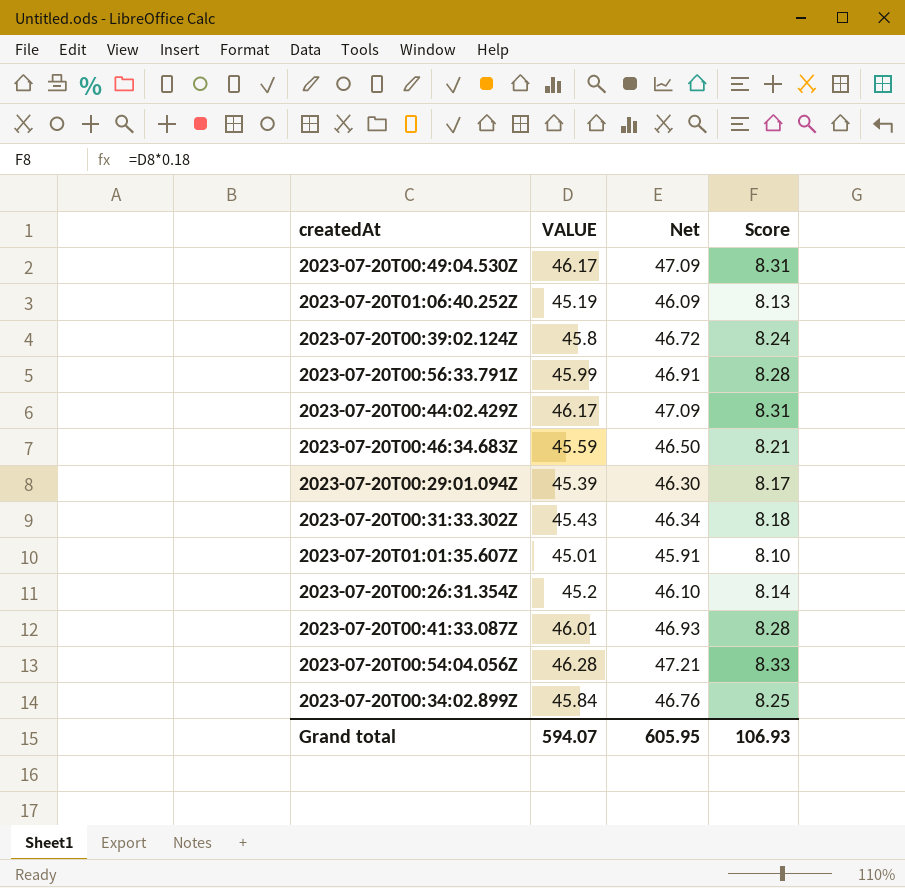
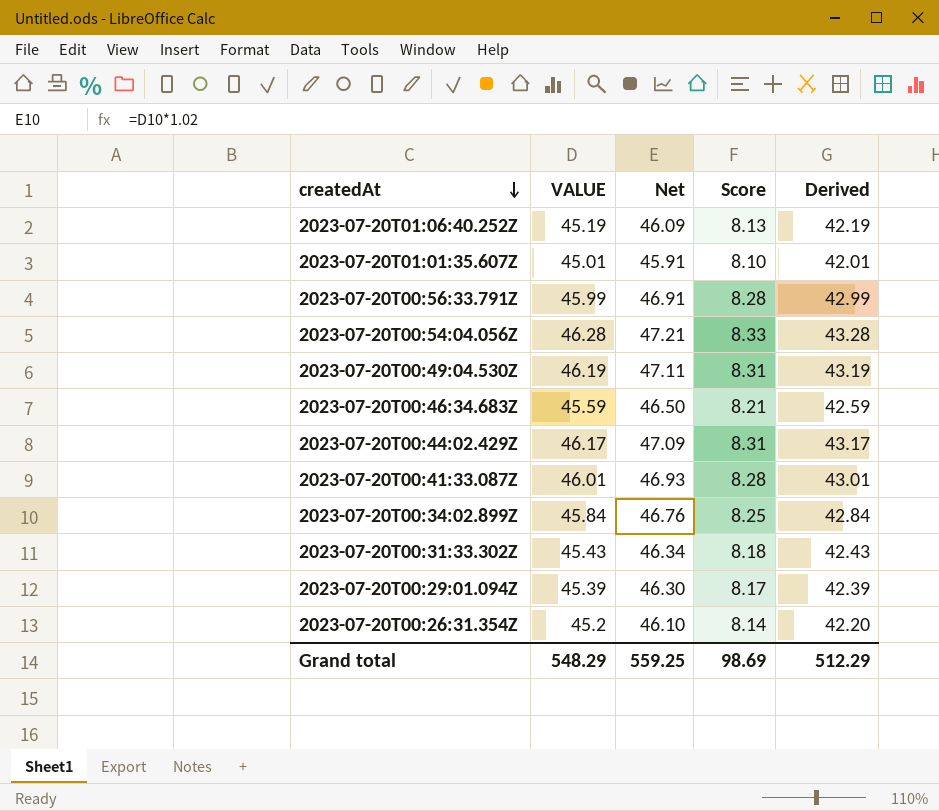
row order: none -> createdAt descending
column Derived | formula: none -> [VALUE] - 3
row 2023-07-20T00:39:02.124Z: 45.8 | 46.72 | 8.24 -> none
2023-07-20T00:49:04.530Z | VALUE: 46.17 -> 46.19
2023-07-20T00:49:04.530Z | Net: 47.09 -> 47.11
Grand total | VALUE: 594.07 -> 548.29
Grand total | Net: 605.95 -> 559.25
Grand total | Score: 106.93 -> 98.69

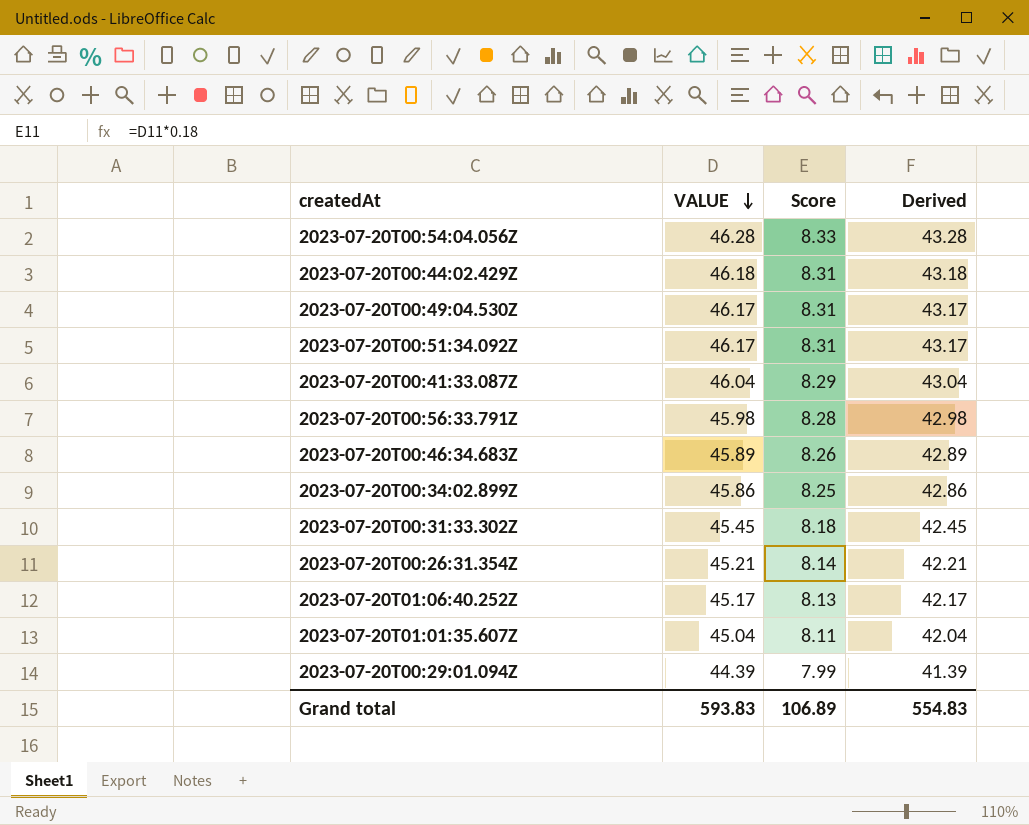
row order: createdAt descending -> VALUE descending
column Net | formula: [VALUE] * 1.02 -> none
2023-07-20T00:44:02.429Z | VALUE: 46.17 -> 46.18
2023-07-20T00:44:02.429Z | Derived: 43.17 -> 43.18
2023-07-20T00:49:04.530Z | VALUE: 46.19 -> 46.17
2023-07-20T00:49:04.530Z | Derived: 43.19 -> 43.17
row 2023-07-20T00:51:34.092Z: none -> 46.17 | 8.31 | 43.17
2023-07-20T00:41:33.087Z | VALUE: 46.01 -> 46.04
2023-07-20T00:41:33.087Z | Score: 8.28 -> 8.29
2023-07-20T00:41:33.087Z | Derived: 43.01 -> 43.04
2023-07-20T00:56:33.791Z | VALUE: 45.99 -> 45.98
2023-07-20T00:56:33.791Z | Derived: 42.99 -> 42.98
2023-07-20T00:46:34.683Z | VALUE: 45.59 -> 45.89
2023-07-20T00:46:34.683Z | Score: 8.21 -> 8.26
2023-07-20T00:46:34.683Z | Derived: 42.59 -> 42.89
2023-07-20T00:34:02.899Z | VALUE: 45.84 -> 45.86
2023-07-20T00:34:02.899Z | Derived: 42.84 -> 42.86
2023-07-20T00:31:33.302Z | VALUE: 45.43 -> 45.45
2023-07-20T00:31:33.302Z | Derived: 42.43 -> 42.45
2023-07-20T00:26:31.354Z | VALUE: 45.2 -> 45.21
2023-07-20T00:26:31.354Z | Derived: 42.20 -> 42.21
2023-07-20T01:06:40.252Z | VALUE: 45.19 -> 45.17
2023-07-20T01:06:40.252Z | Derived: 42.19 -> 42.17
2023-07-20T01:01:35.607Z | VALUE: 45.01 -> 45.04
2023-07-20T01:01:35.607Z | Score: 8.10 -> 8.11
2023-07-20T01:01:35.607Z | Derived: 42.01 -> 42.04
2023-07-20T00:29:01.094Z | VALUE: 45.39 -> 44.39
2023-07-20T00:29:01.094Z | Score: 8.17 -> 7.99
2023-07-20T00:29:01.094Z | Derived: 42.39 -> 41.39
Grand total | VALUE: 548.29 -> 593.83
Grand total | Score: 98.69 -> 106.89
Grand total | Derived: 512.29 -> 554.83

